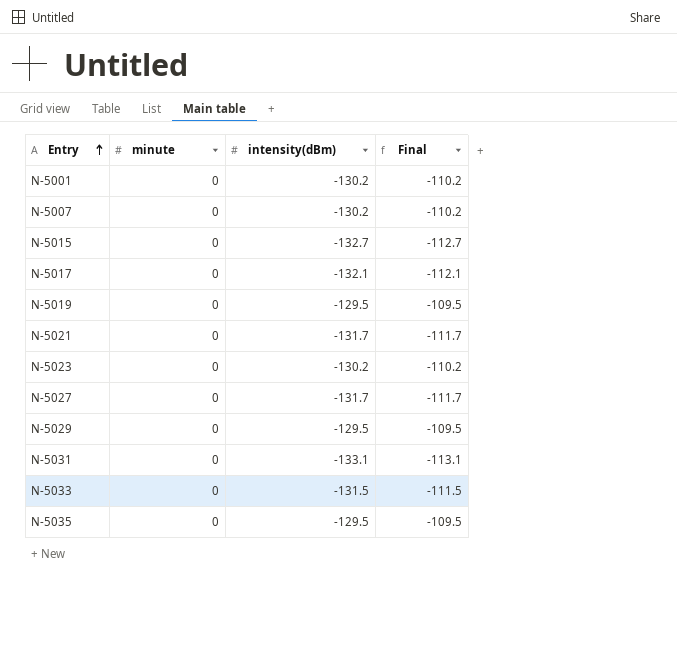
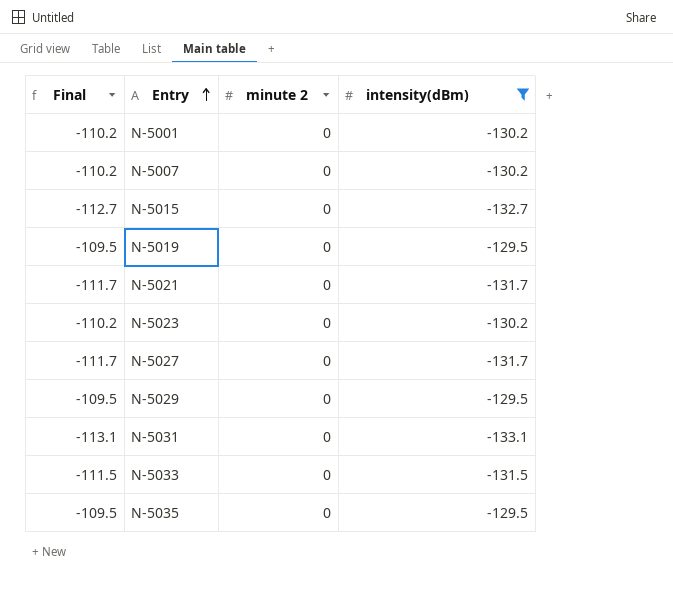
filter: none -> intensity(dBm) != -132.1
column Final | position: 4 -> 1
column name: minute -> minute 2

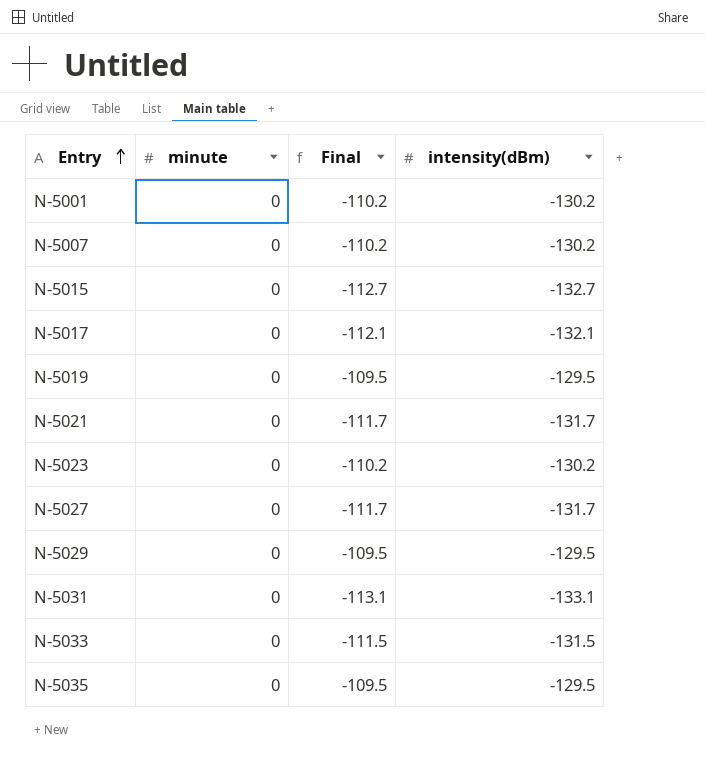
filter: intensity(dBm) != -132.1 -> none
column name: minute 2 -> minute
column Final | position: 1 -> 3

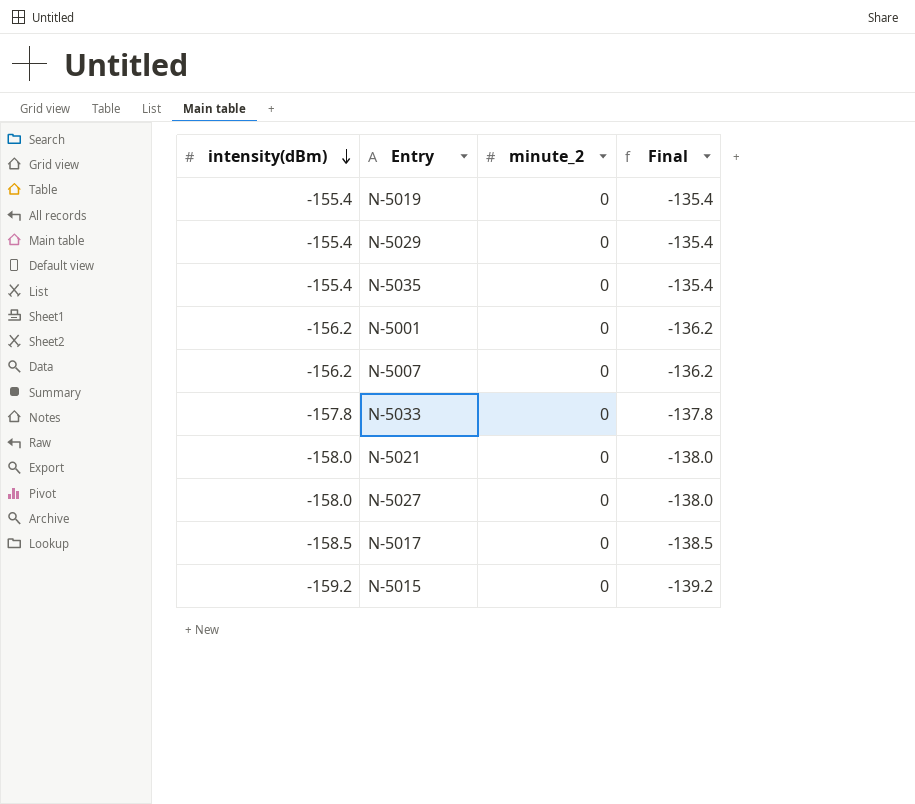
row order: Entry ascending -> intensity(dBm) descending
column intensity(dBm) | position: 4 -> 1
column name: minute -> minute_2
row N-5023: 0 | -110.2 | -130.2 -> none
row N-5031: 0 | -113.1 | -133.1 -> none
N-5019 | intensity(dBm): -129.5 -> -155.4
N-5019 | Final: -109.5 -> -135.4
N-5029 | intensity(dBm): -129.5 -> -155.4
N-5029 | Final: -109.5 -> -135.4
N-5035 | intensity(dBm): -129.5 -> -155.4
N-5035 | Final: -109.5 -> -135.4
N-5001 | intensity(dBm): -130.2 -> -156.2
N-5001 | Final: -110.2 -> -136.2
N-5007 | intensity(dBm): -130.2 -> -156.2
N-5007 | Final: -110.2 -> -136.2
N-5033 | intensity(dBm): -131.5 -> -157.8
N-5033 | Final: -111.5 -> -137.8
N-5021 | intensity(dBm): -131.7 -> -158.0
N-5021 | Final: -111.7 -> -138.0
N-5027 | intensity(dBm): -131.7 -> -158.0
N-5027 | Final: -111.7 -> -138.0
N-5017 | intensity(dBm): -132.1 -> -158.5
N-5017 | Final: -112.1 -> -138.5
N-5015 | intensity(dBm): -132.7 -> -159.2
N-5015 | Final: -112.7 -> -139.2

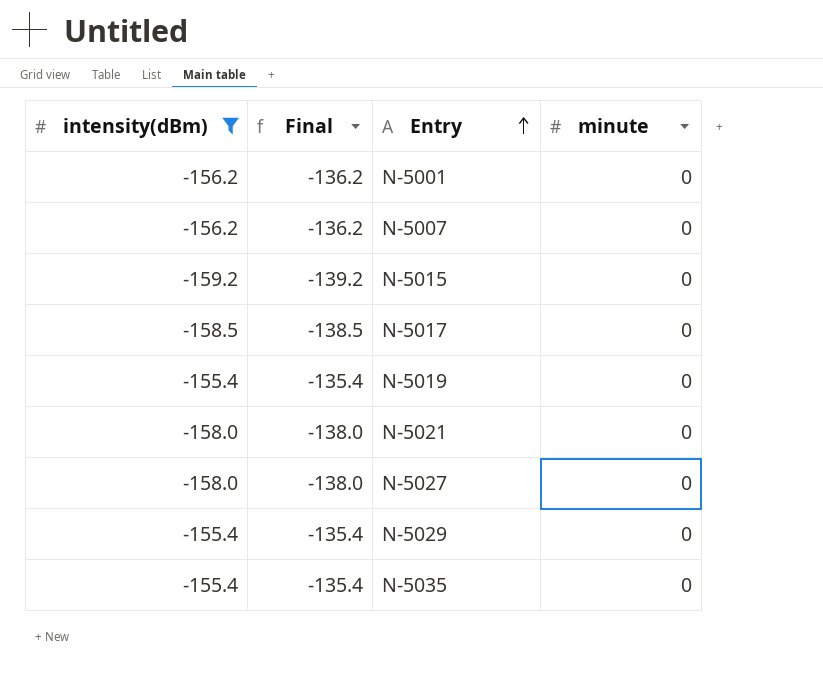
filter: none -> intensity(dBm) != -157.8
row order: intensity(dBm) descending -> Entry ascending
column Final | position: 4 -> 2
column name: minute_2 -> minute

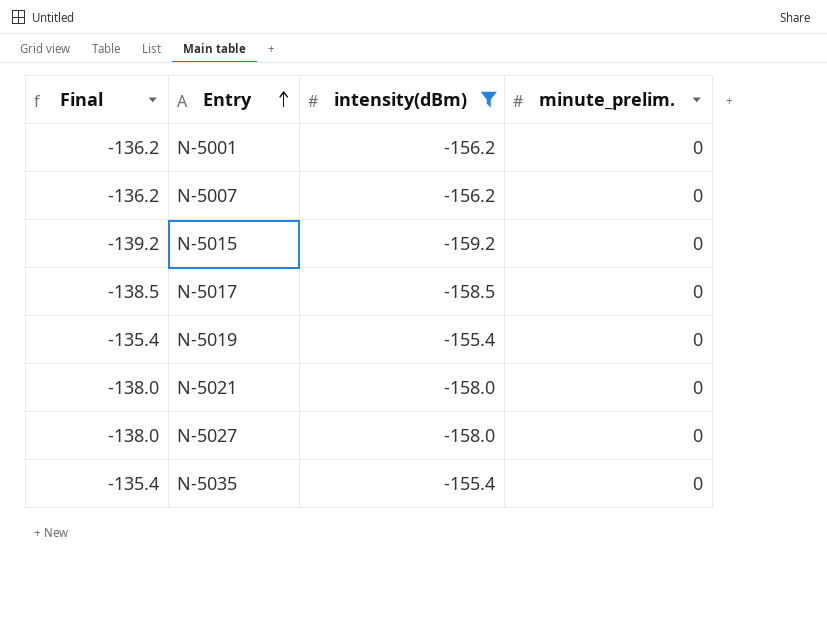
column intensity(dBm) | position: 1 -> 3
column name: minute -> minute_prelim.
row N-5029: -155.4 | -135.4 | 0 -> none

